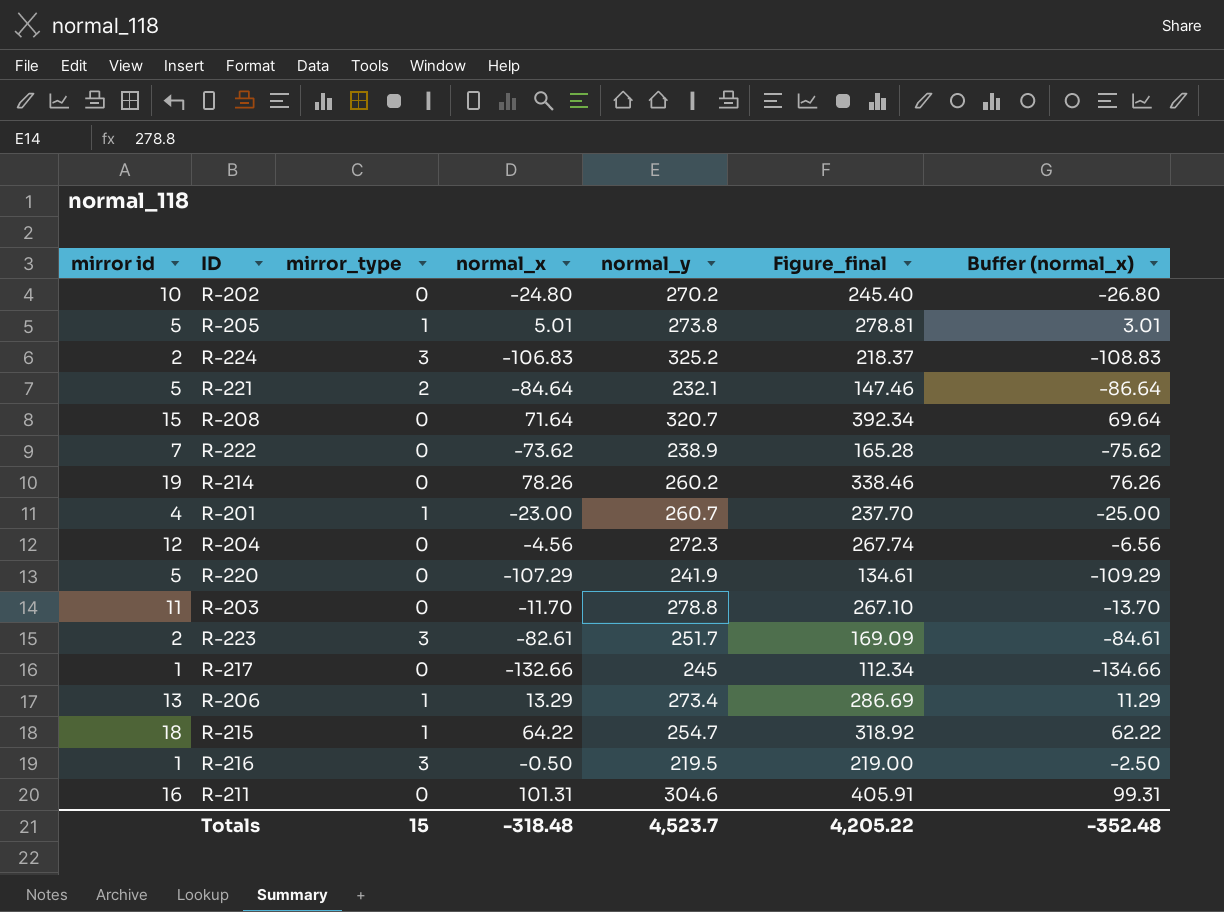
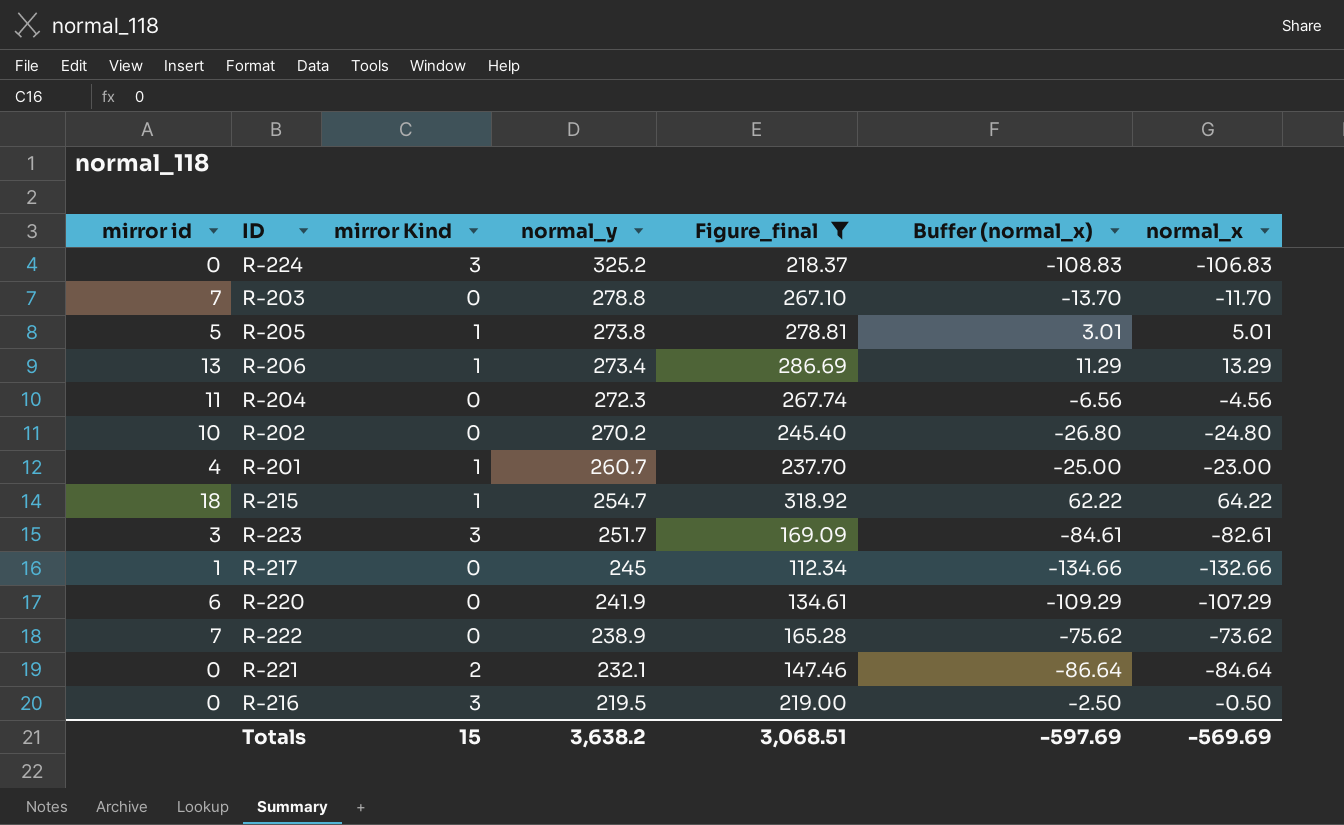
filter: none -> Figure_final <= 318.92
row order: none -> normal_y descending
column name: mirror_type -> mirror Kind
column normal_x | position: 4 -> 7
R-224 | mirror id: 2 -> 0
R-203 | mirror id: 11 -> 7
R-204 | mirror id: 12 -> 11
R-223 | mirror id: 2 -> 3
R-220 | mirror id: 5 -> 6
R-221 | mirror id: 5 -> 0
R-216 | mirror id: 1 -> 0
Totals | normal_y: 4,523.7 -> 3,638.2
Totals | Figure_final: 4,205.22 -> 3,068.51
Totals | Buffer (normal_x): -352.48 -> -597.69
Totals | normal_x: -318.48 -> -569.69

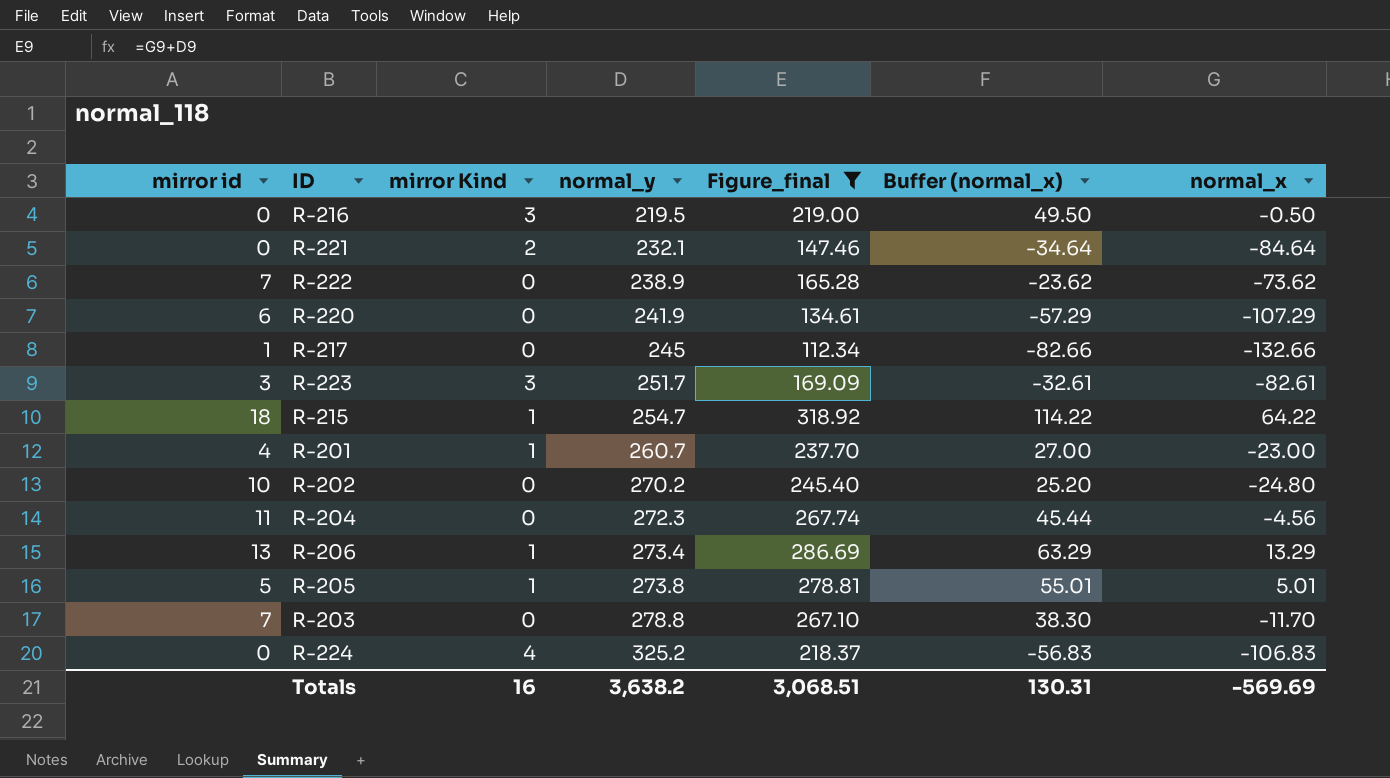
row order: normal_y descending -> normal_y ascending
column Buffer (normal_x) | formula: [normal_x] - 2 -> [normal_x] + 50
R-224 | mirror Kind: 3 -> 4
Totals | mirror Kind: 15 -> 16
Totals | Buffer (normal_x): -597.69 -> 130.31

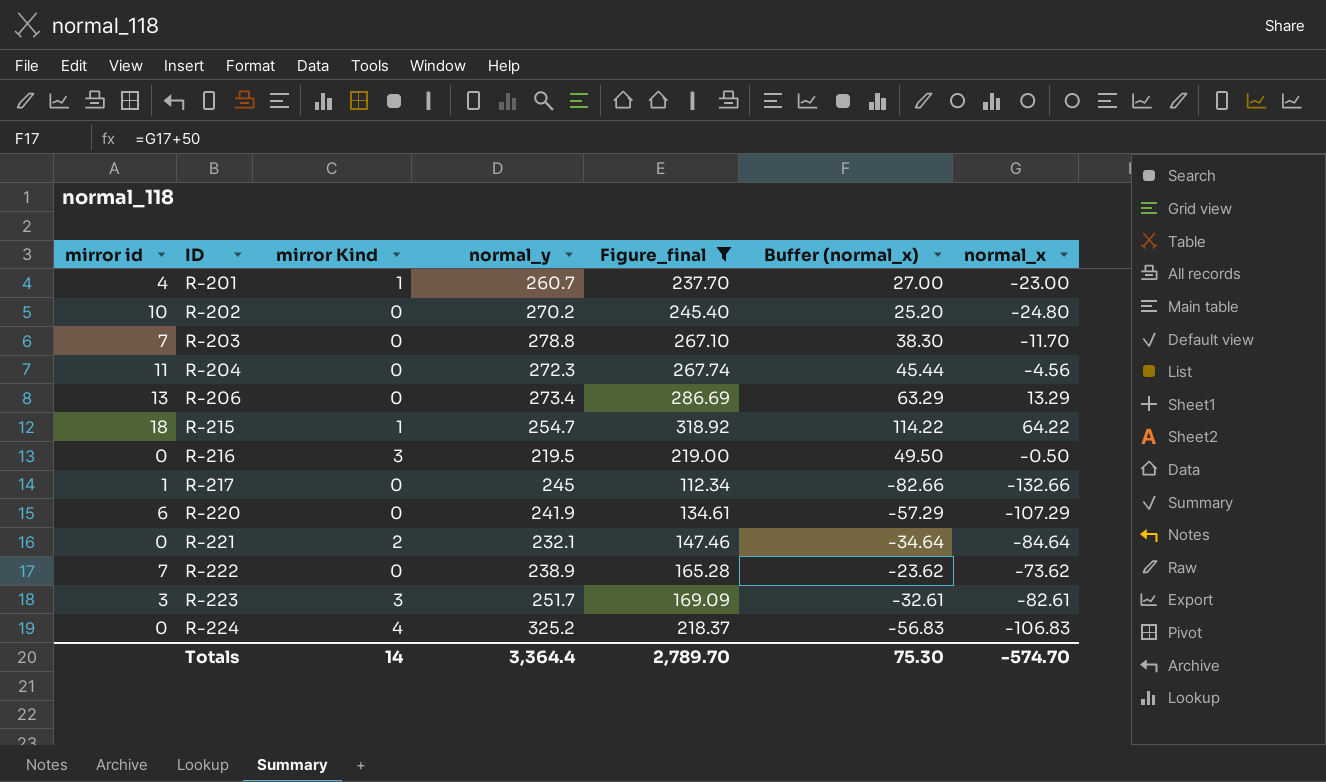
row order: normal_y ascending -> ID ascending
row R-205: 5 | 1 | 273.8 | 278.81 | 55.01 | 5.01 -> none
R-206 | mirror Kind: 1 -> 0
Totals | mirror Kind: 16 -> 14
Totals | normal_y: 3,638.2 -> 3,364.4
Totals | Figure_final: 3,068.51 -> 2,789.70
Totals | Buffer (normal_x): 130.31 -> 75.30
Totals | normal_x: -569.69 -> -574.70

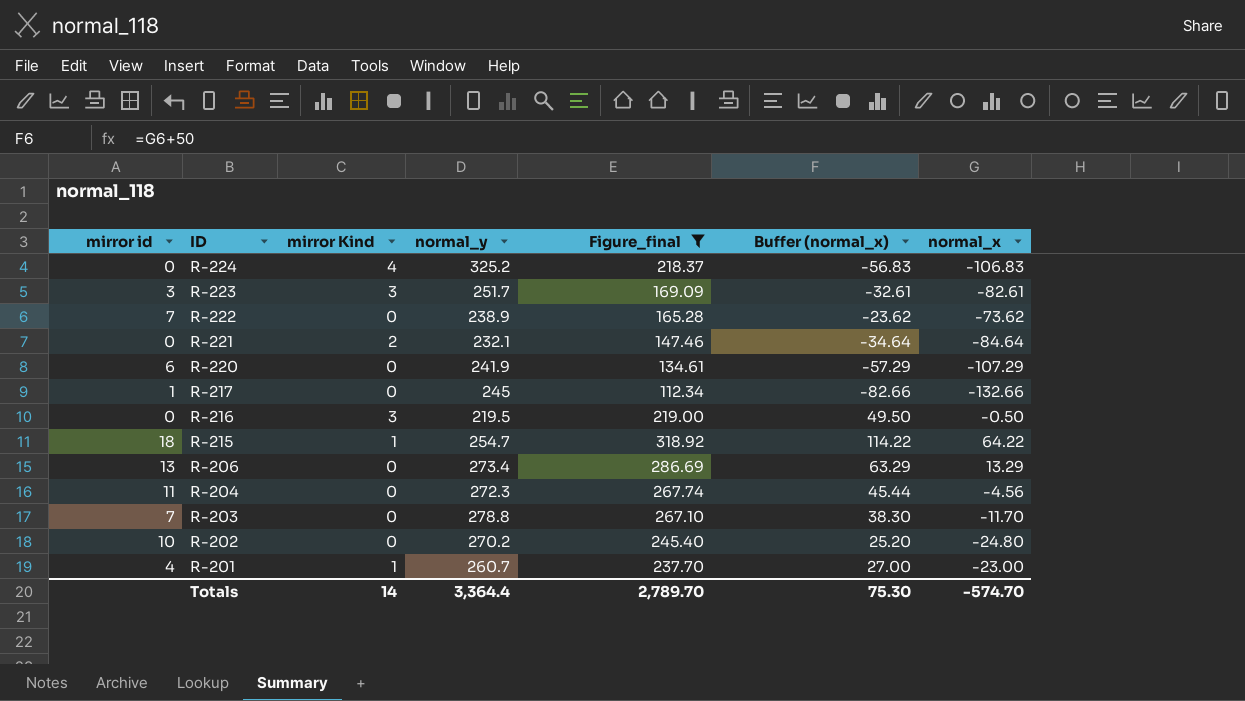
row order: ID ascending -> ID descending

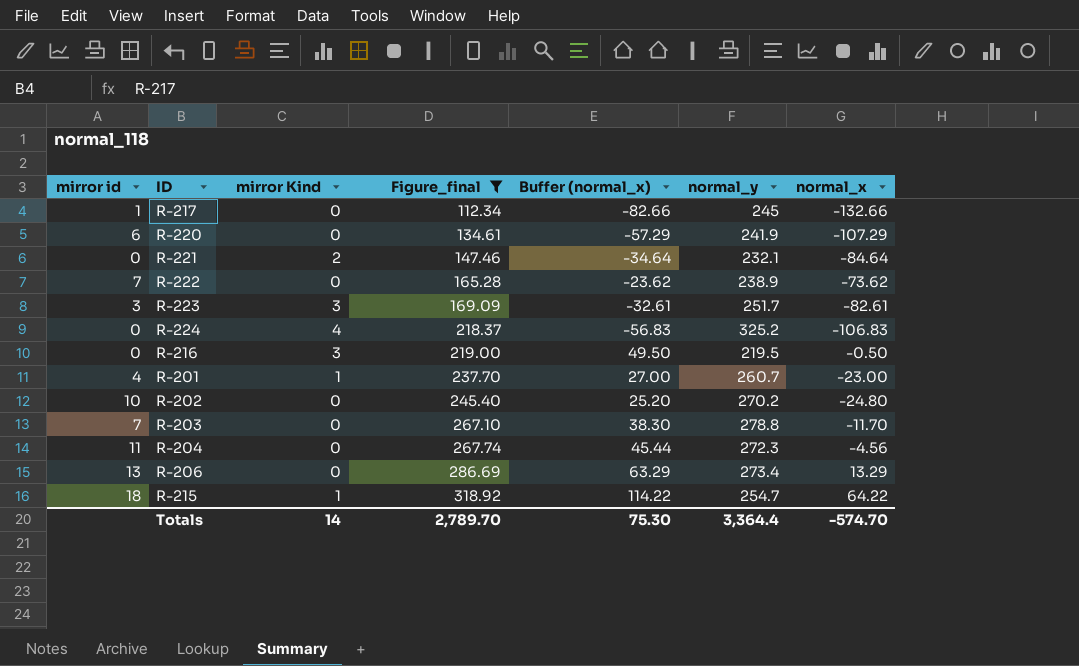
row order: ID descending -> Figure_final ascending
column normal_y | position: 4 -> 6

